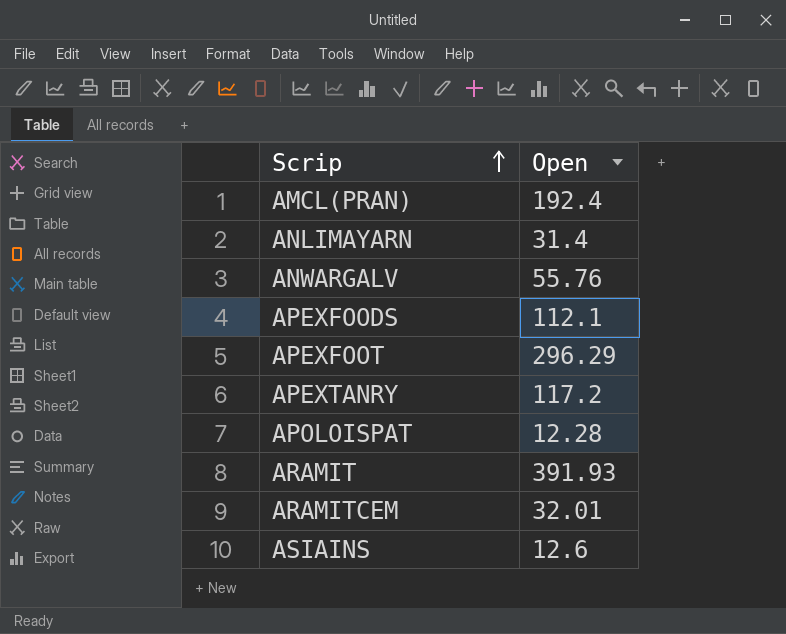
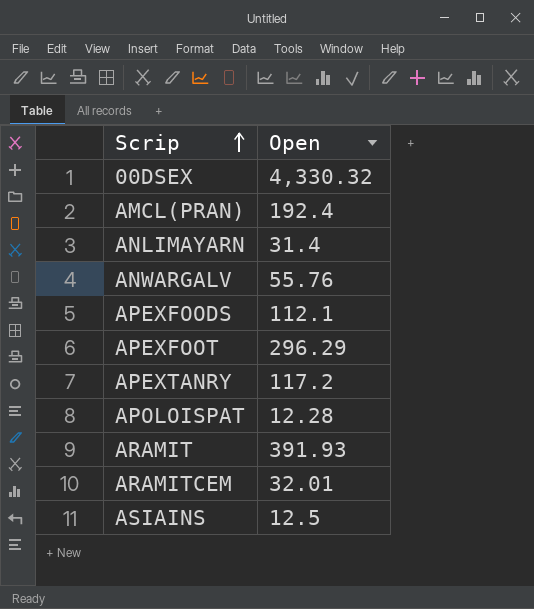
row 00DSEX: none -> 4,330.32
ASIAINS | Open: 12.6 -> 12.5

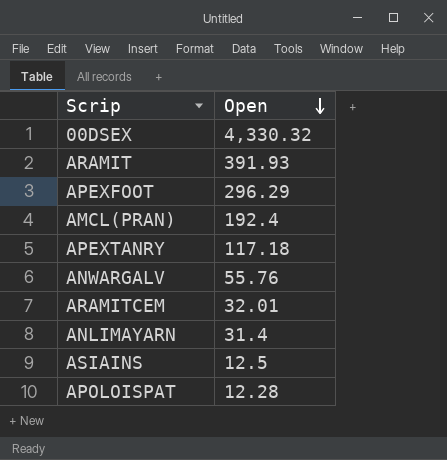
row order: Scrip ascending -> Open descending
row APEXFOODS: 112.1 -> none
APEXTANRY | Open: 117.2 -> 117.18

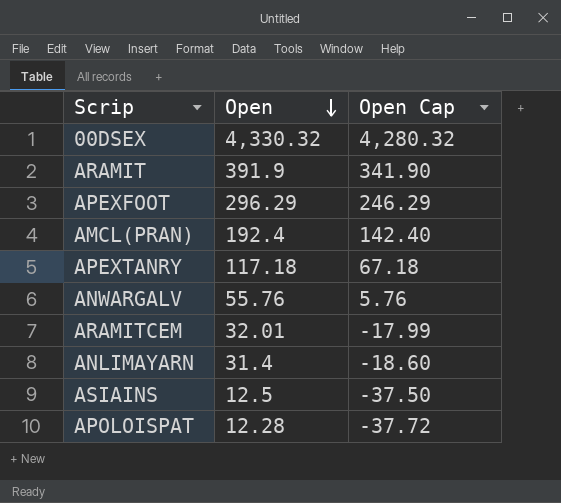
column Open Cap | formula: none -> [Open] - 50
ARAMIT | Open: 391.93 -> 391.9

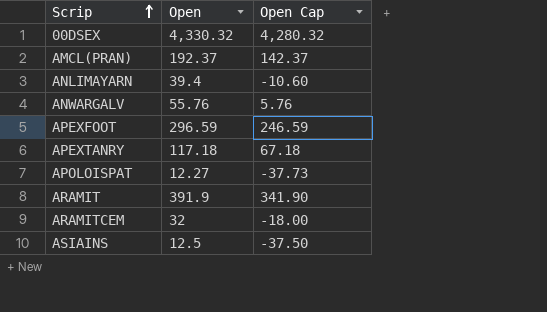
row order: Open descending -> Scrip ascending
AMCL(PRAN) | Open: 192.4 -> 192.37
AMCL(PRAN) | Open Cap: 142.40 -> 142.37
ANLIMAYARN | Open: 31.4 -> 39.4
ANLIMAYARN | Open Cap: -18.60 -> -10.60
APEXFOOT | Open: 296.29 -> 296.59
APEXFOOT | Open Cap: 246.29 -> 246.59
APOLOISPAT | Open: 12.28 -> 12.27
APOLOISPAT | Open Cap: -37.72 -> -37.73
ARAMITCEM | Open: 32.01 -> 32
ARAMITCEM | Open Cap: -17.99 -> -18.00

